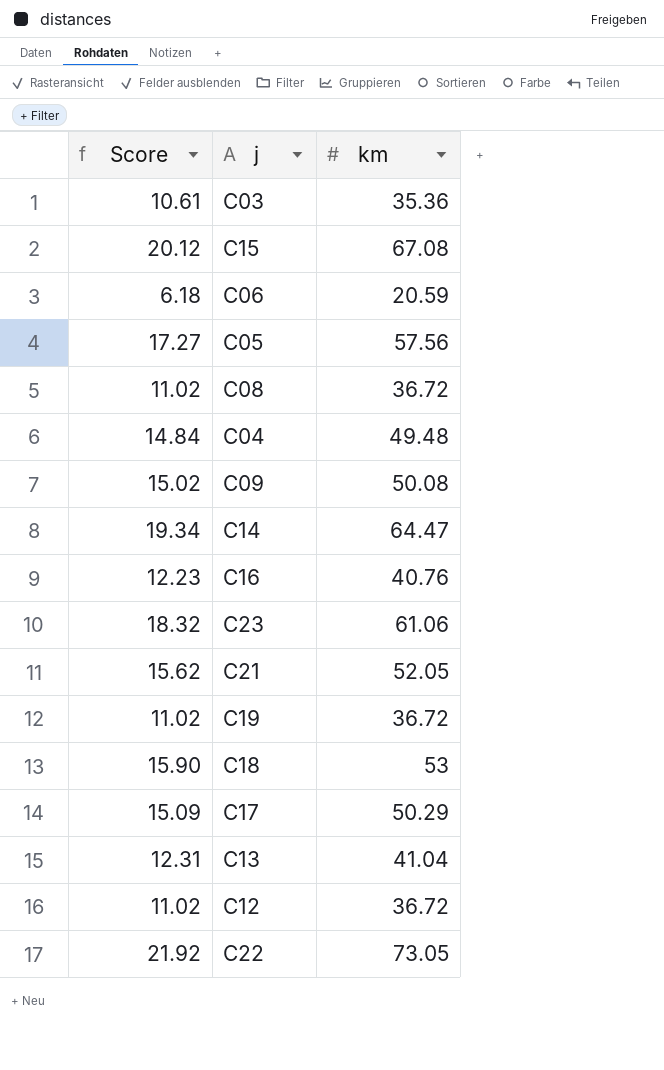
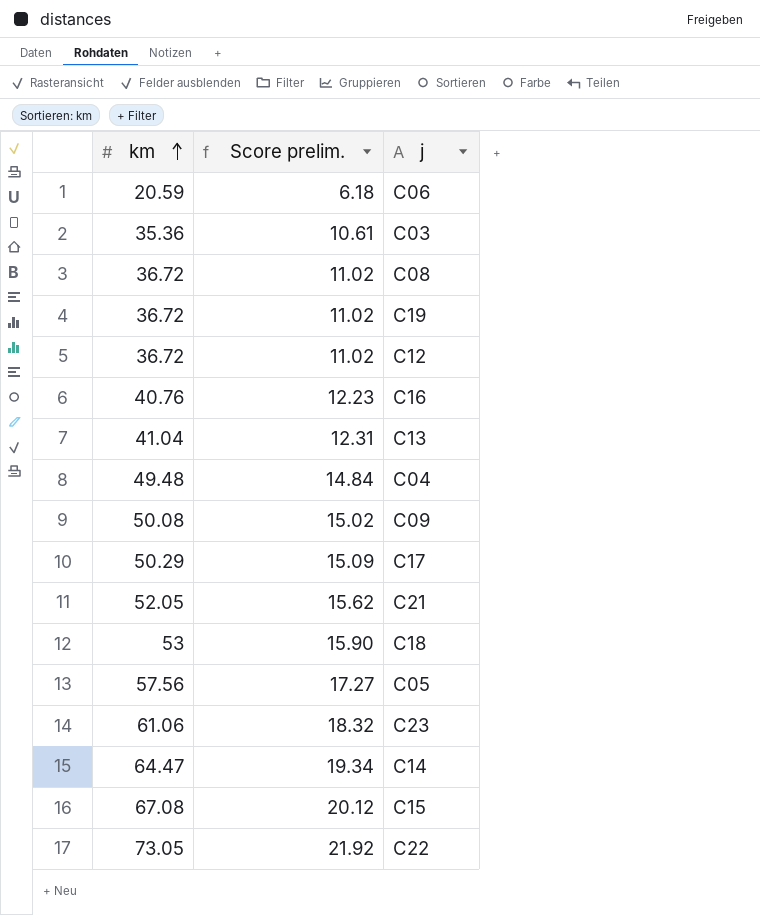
row order: none -> km ascending
column km | position: 3 -> 1
column name: Score -> Score prelim.

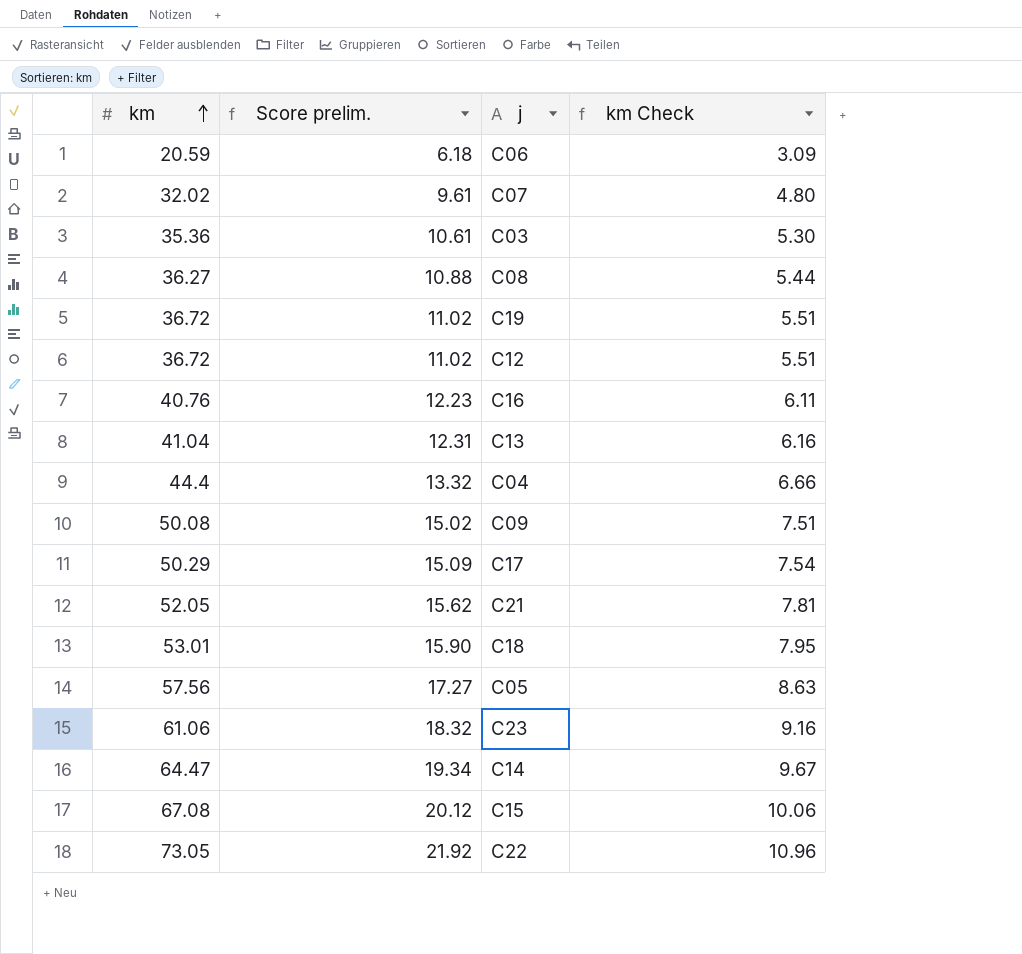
column km Check | formula: none -> [km] * 0.15
row C07: none -> 32.02 | 9.61 | 4.80
C08 | km: 36.72 -> 36.27
C08 | Score prelim.: 11.02 -> 10.88
C04 | km: 49.48 -> 44.4
C04 | Score prelim.: 14.84 -> 13.32
C18 | km: 53 -> 53.01

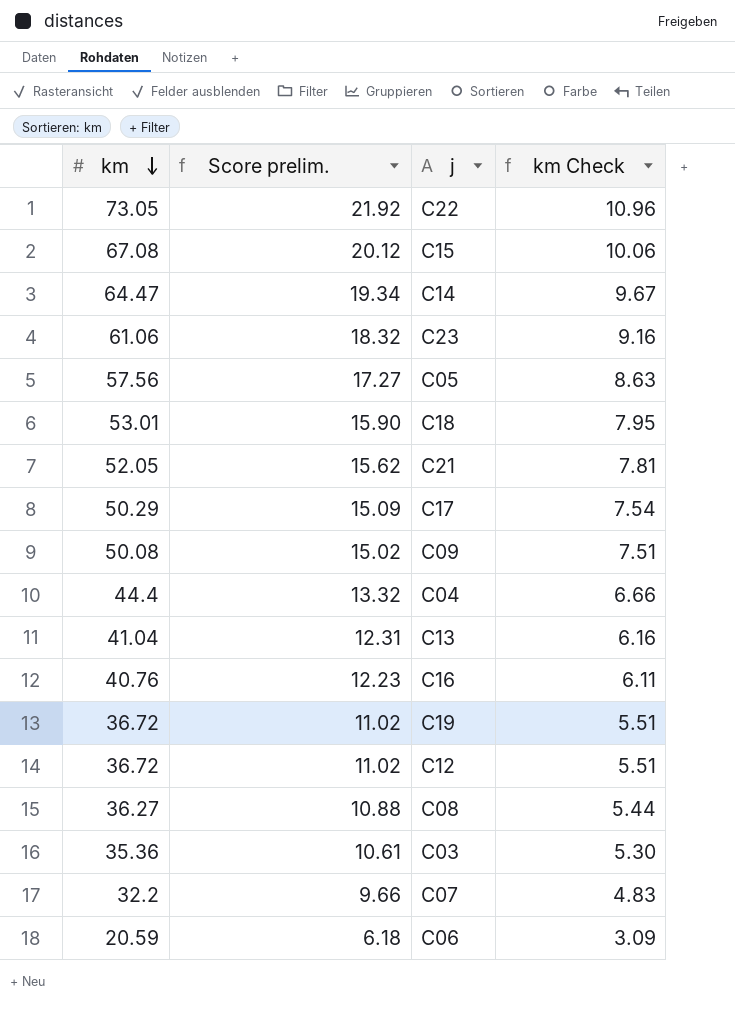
row order: km ascending -> km descending
C07 | km: 32.02 -> 32.2
C07 | Score prelim.: 9.61 -> 9.66
C07 | km Check: 4.80 -> 4.83

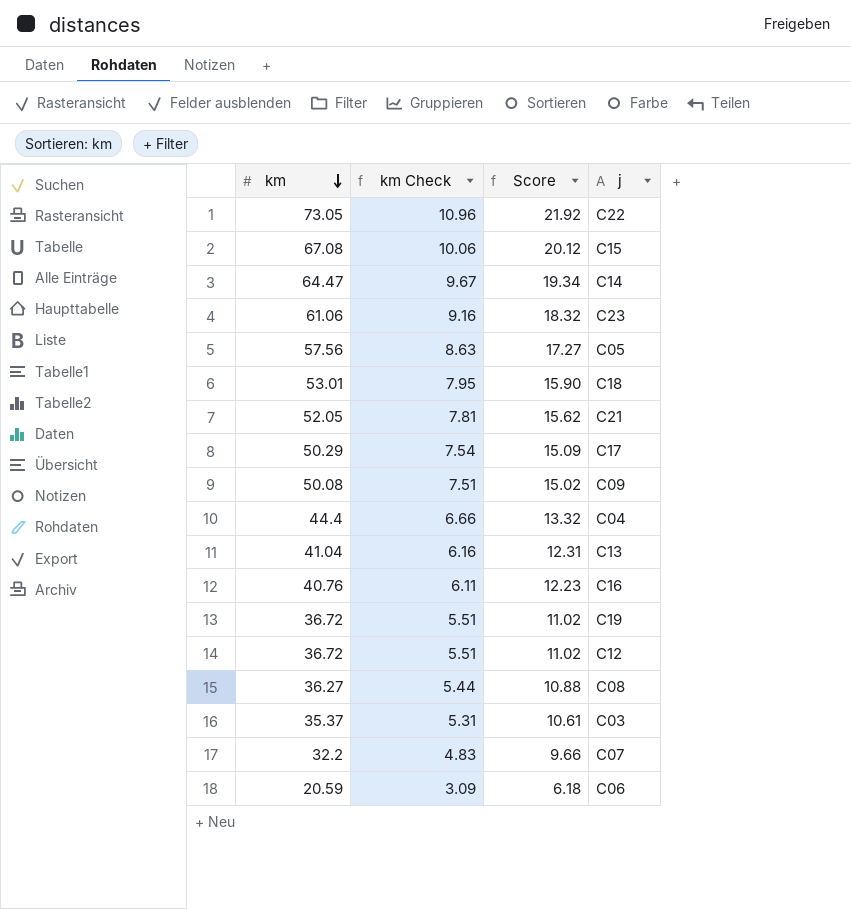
column km Check | position: 4 -> 2
column name: Score prelim. -> Score
C03 | km: 35.36 -> 35.37
C03 | km Check: 5.30 -> 5.31

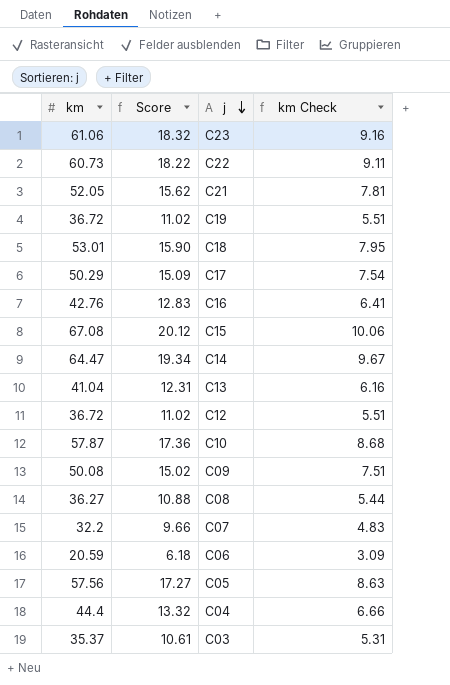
row order: km descending -> j descending
column km Check | position: 2 -> 4
C22 | km: 73.05 -> 60.73
C22 | Score: 21.92 -> 18.22
C22 | km Check: 10.96 -> 9.11
C16 | km: 40.76 -> 42.76
C16 | Score: 12.23 -> 12.83
C16 | km Check: 6.11 -> 6.41
row C10: none -> 57.87 | 17.36 | 8.68

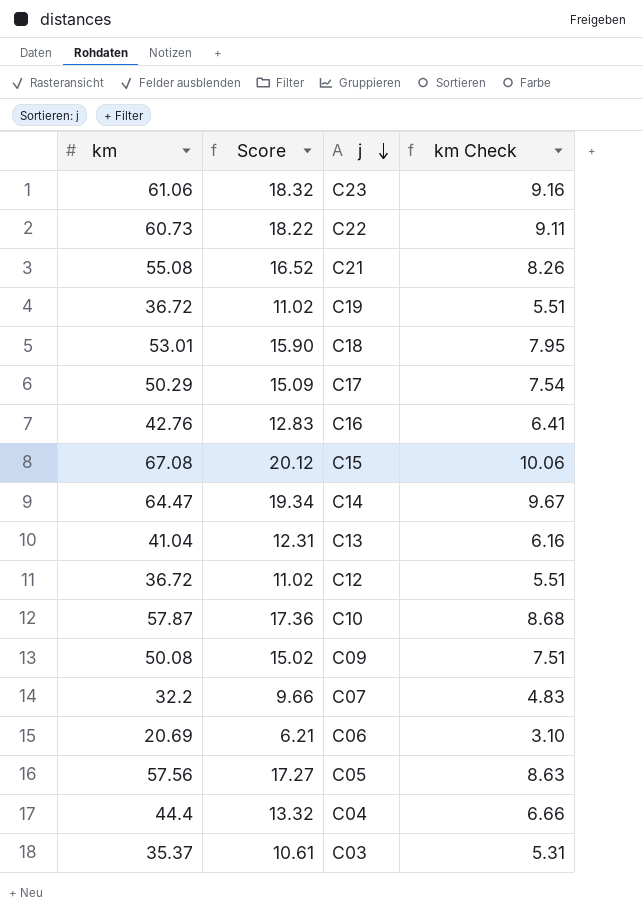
row C08: 36.27 | 10.88 | 5.44 -> none
C21 | km: 52.05 -> 55.08
C21 | Score: 15.62 -> 16.52
C21 | km Check: 7.81 -> 8.26
C06 | km: 20.59 -> 20.69
C06 | Score: 6.18 -> 6.21
C06 | km Check: 3.09 -> 3.10

